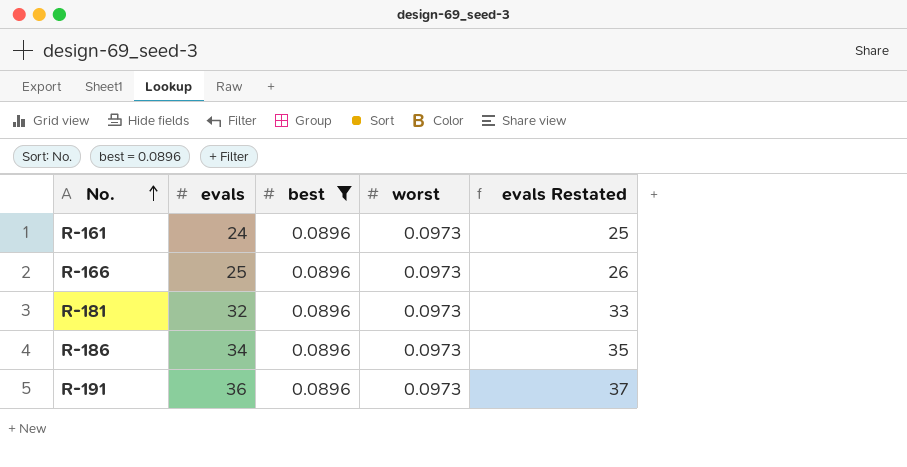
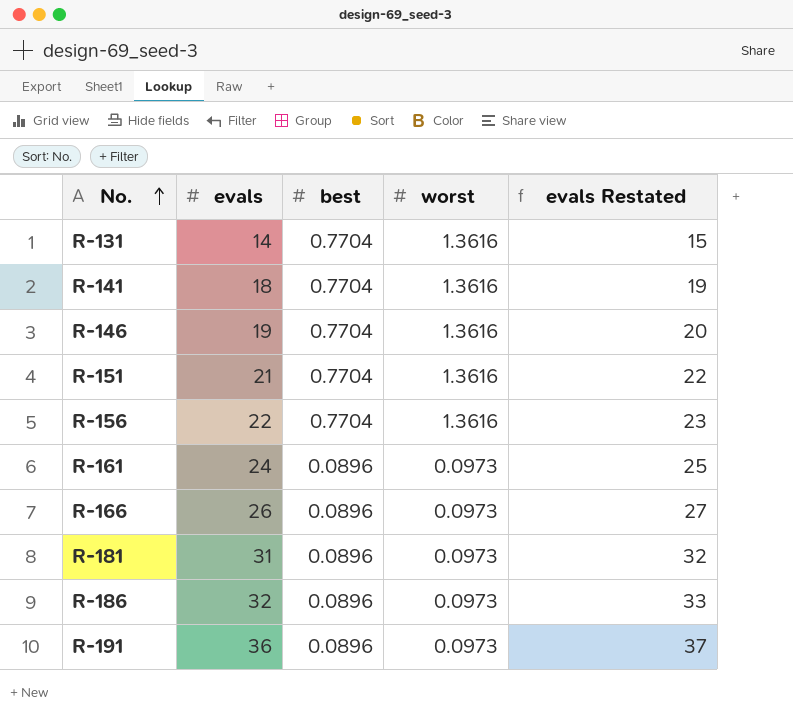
filter: best = 0.0896 -> none
R-166 | evals: 25 -> 26
R-166 | evals Restated: 26 -> 27
R-181 | evals: 32 -> 31
R-181 | evals Restated: 33 -> 32
R-186 | evals: 34 -> 32
R-186 | evals Restated: 35 -> 33

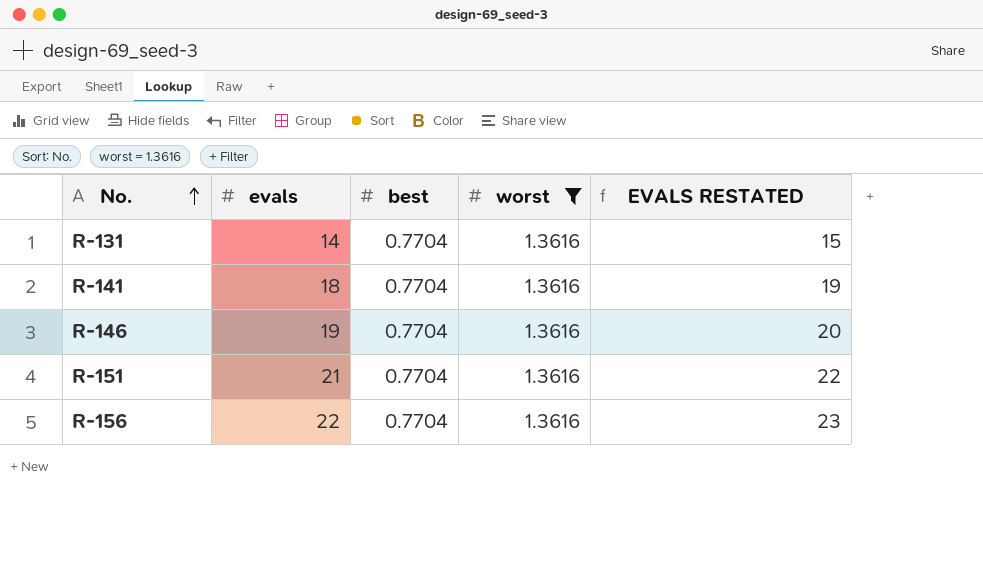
filter: none -> worst = 1.3616
column name: evals Restated -> EVALS RESTATED

